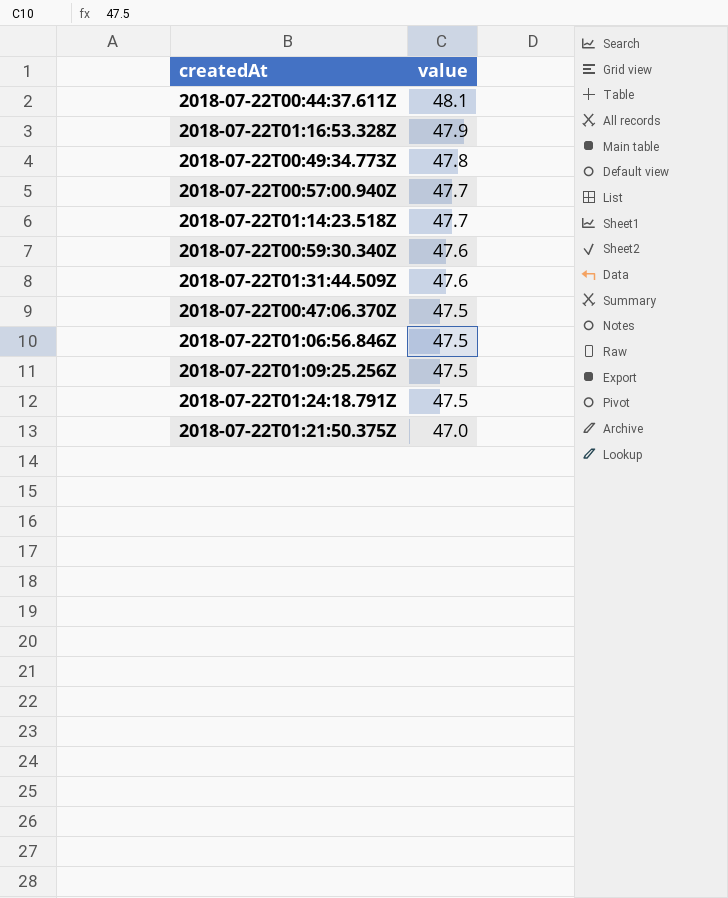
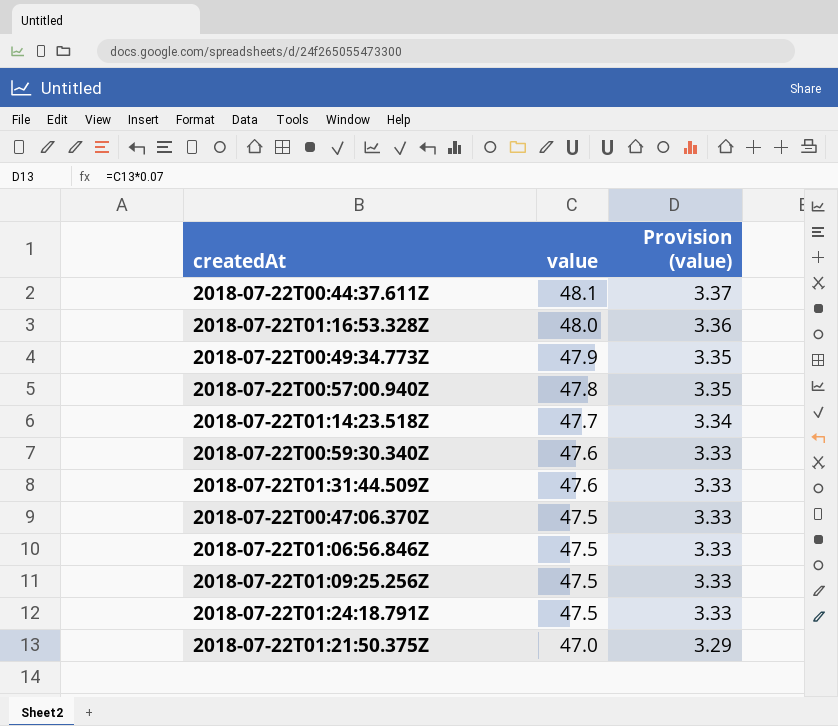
column Provision (value) | formula: none -> [value] * 0.07
2018-07-22T01:16:53.328Z | value: 47.9 -> 48.0
2018-07-22T00:49:34.773Z | value: 47.8 -> 47.9
2018-07-22T00:57:00.940Z | value: 47.7 -> 47.8

